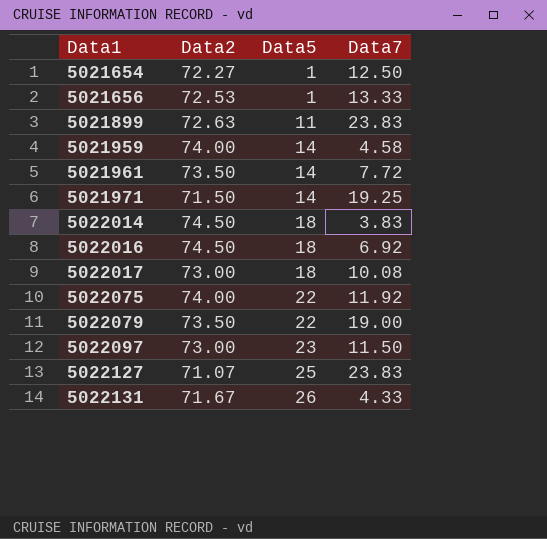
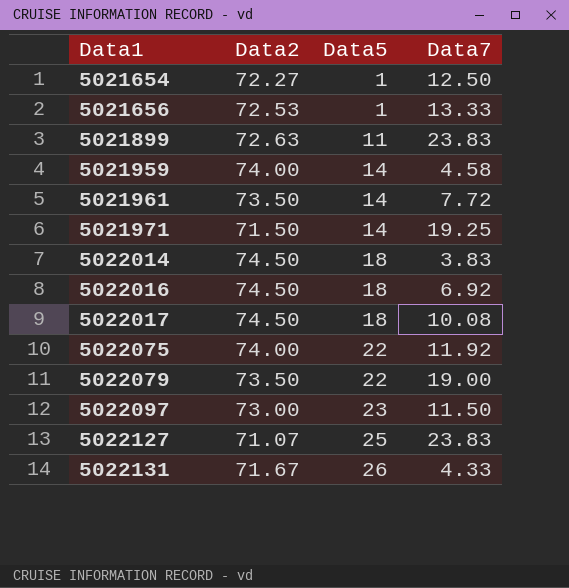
5022017 | Data2: 73.00 -> 74.50

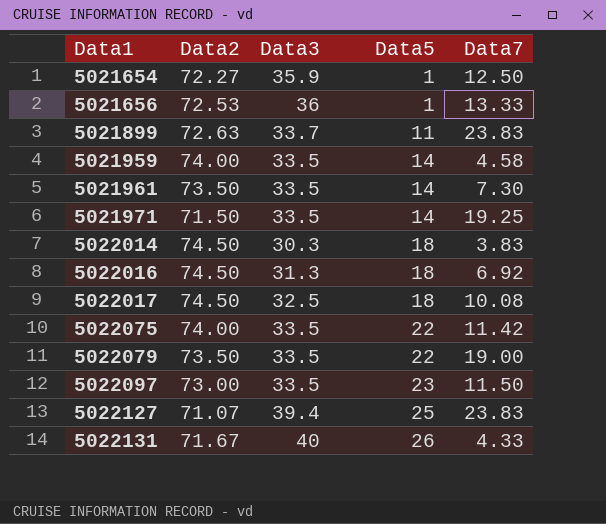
column Data3 | position: none -> 3
5021961 | Data7: 7.72 -> 7.30
5022075 | Data7: 11.92 -> 11.42

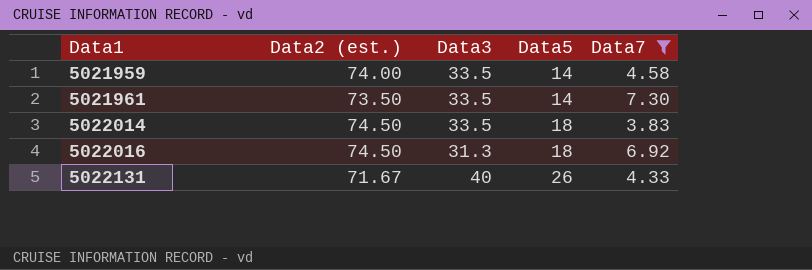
filter: none -> Data7 <= 7.30
column name: Data2 -> Data2 (est.)
5022014 | Data3: 30.3 -> 33.5

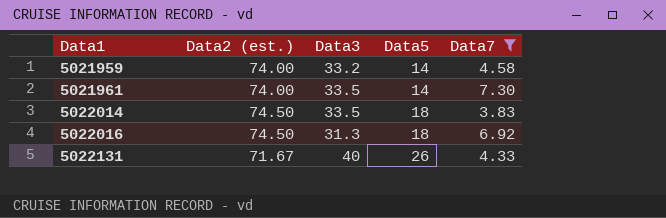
5021959 | Data3: 33.5 -> 33.2
5021961 | Data2 (est.): 73.50 -> 74.00

